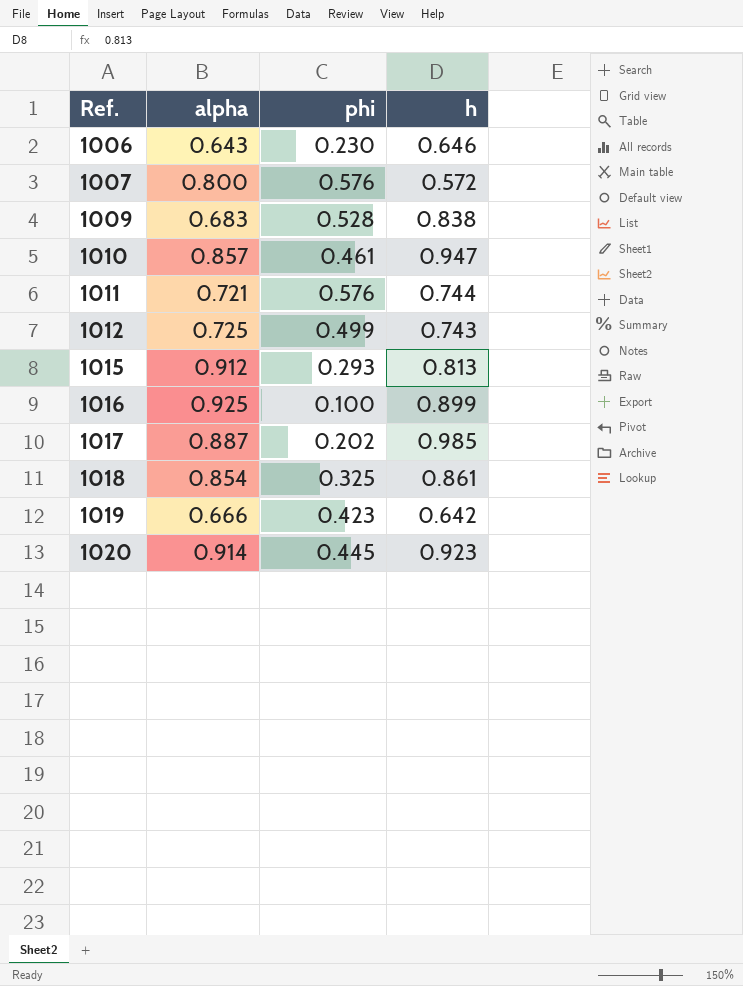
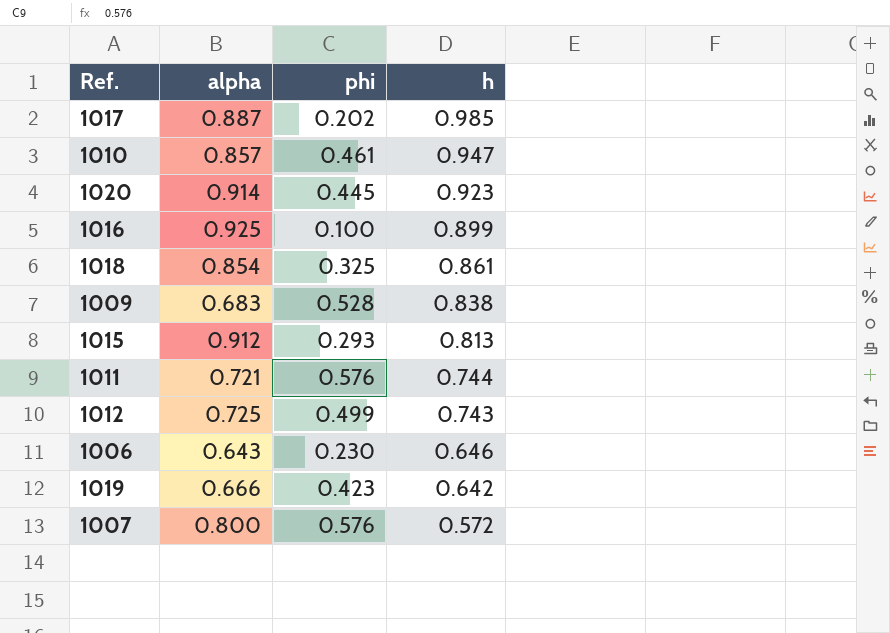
row order: Ref. ascending -> h descending

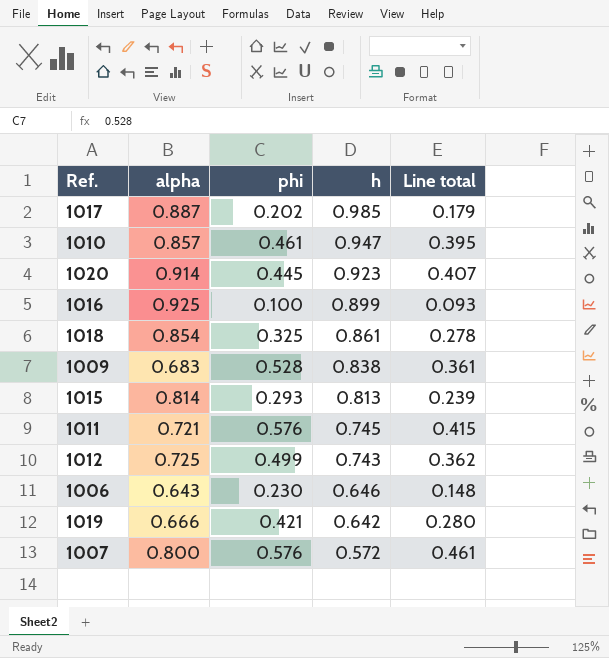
column Line total | formula: none -> [alpha] * [phi]
1015 | alpha: 0.912 -> 0.814
1011 | h: 0.744 -> 0.745
1019 | phi: 0.423 -> 0.421

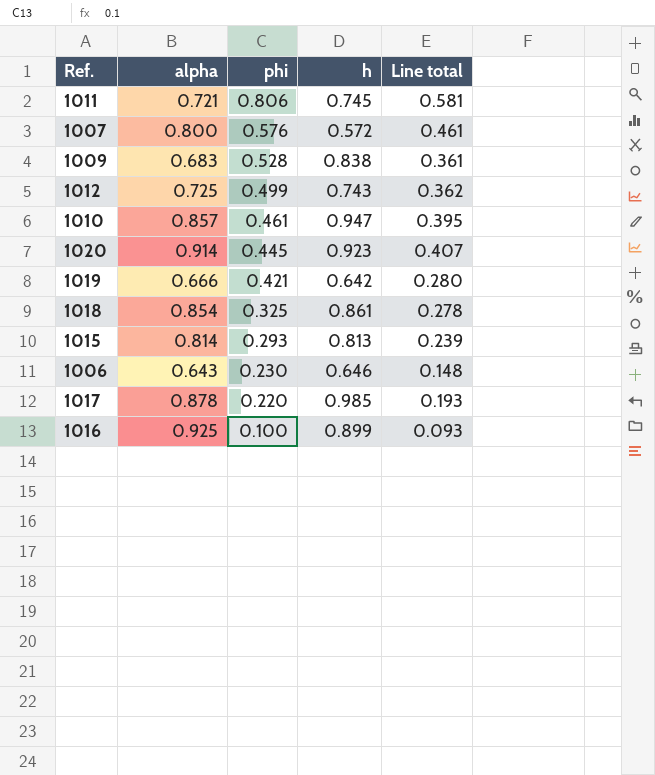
row order: h descending -> phi descending
1011 | phi: 0.576 -> 0.806
1011 | Line total: 0.415 -> 0.581
1017 | alpha: 0.887 -> 0.878
1017 | phi: 0.202 -> 0.220
1017 | Line total: 0.179 -> 0.193

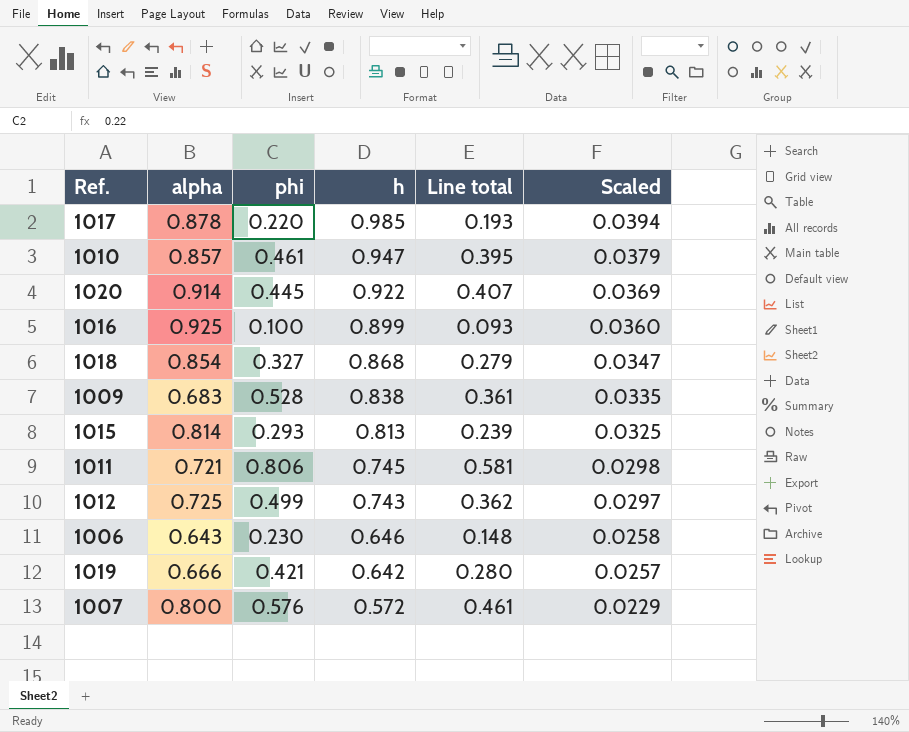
row order: phi descending -> h descending
column Scaled | formula: none -> [h] * 0.04
1020 | h: 0.923 -> 0.922
1018 | phi: 0.325 -> 0.327
1018 | h: 0.861 -> 0.868
1018 | Line total: 0.278 -> 0.279

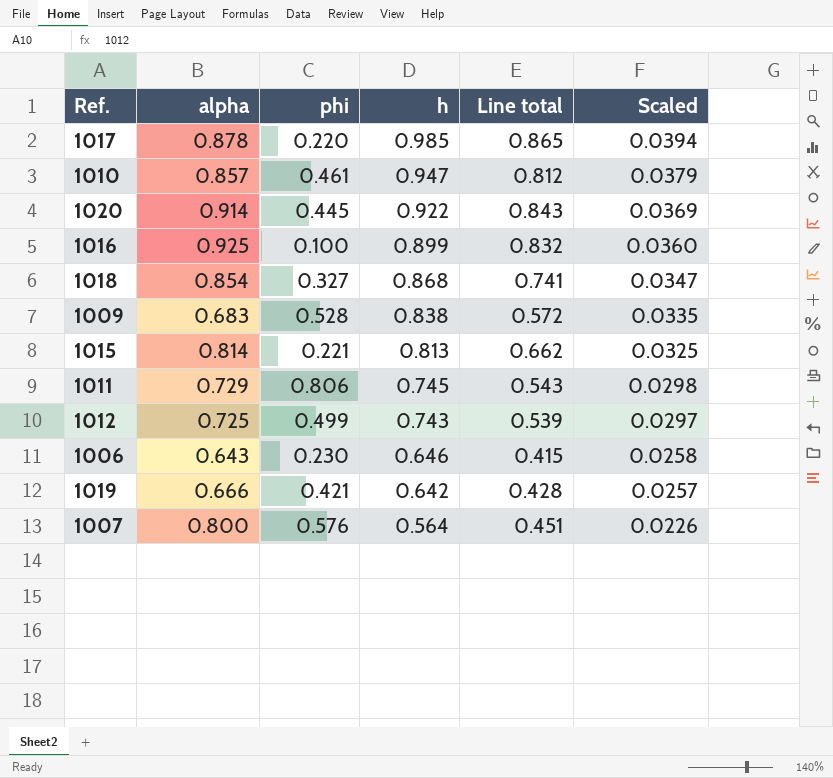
column Line total | formula: [alpha] * [phi] -> [alpha] * [h]
1015 | phi: 0.293 -> 0.221
1011 | alpha: 0.721 -> 0.729
1007 | h: 0.572 -> 0.564
1007 | Scaled: 0.0229 -> 0.0226

